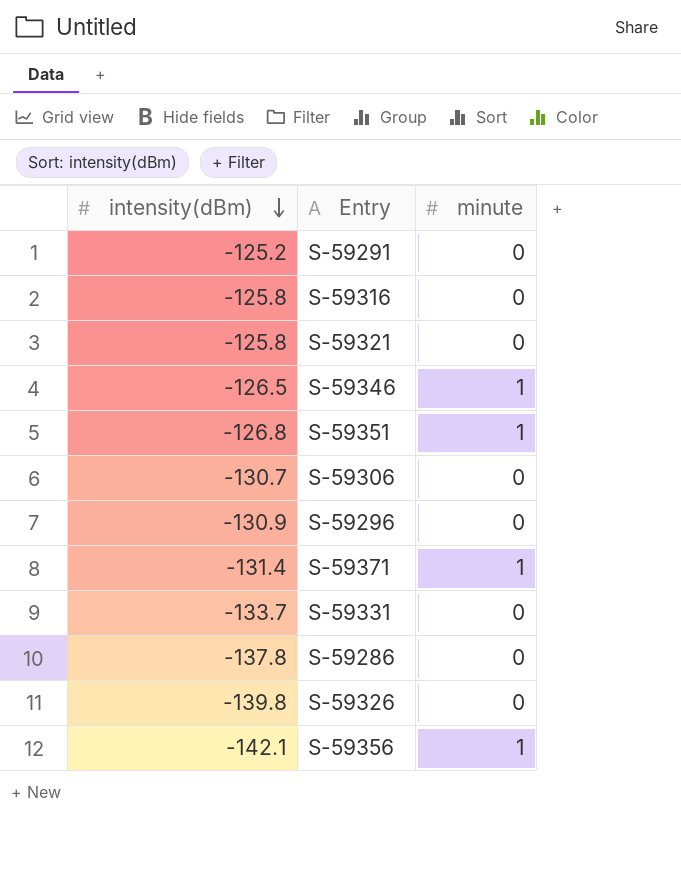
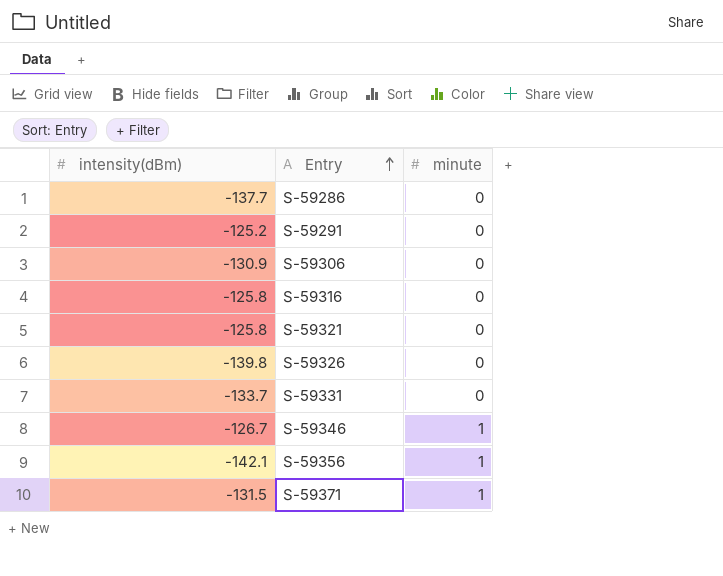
row order: intensity(dBm) descending -> Entry ascending
row S-59351: -126.8 | 1 -> none
row S-59296: -130.9 | 0 -> none
S-59286 | intensity(dBm): -137.8 -> -137.7
S-59306 | intensity(dBm): -130.7 -> -130.9
S-59346 | intensity(dBm): -126.5 -> -126.7
S-59371 | intensity(dBm): -131.4 -> -131.5

